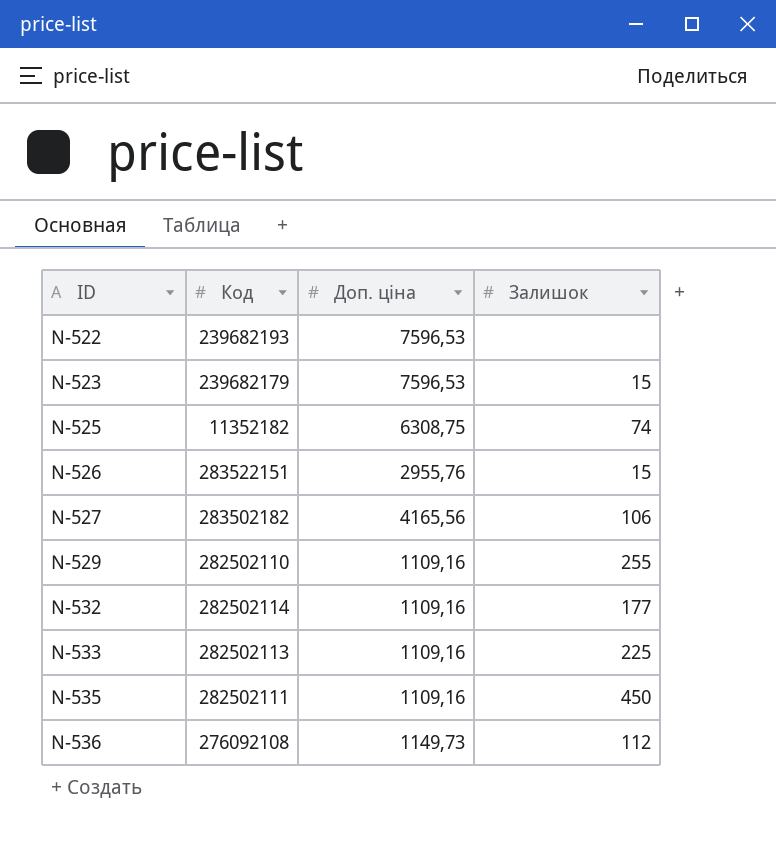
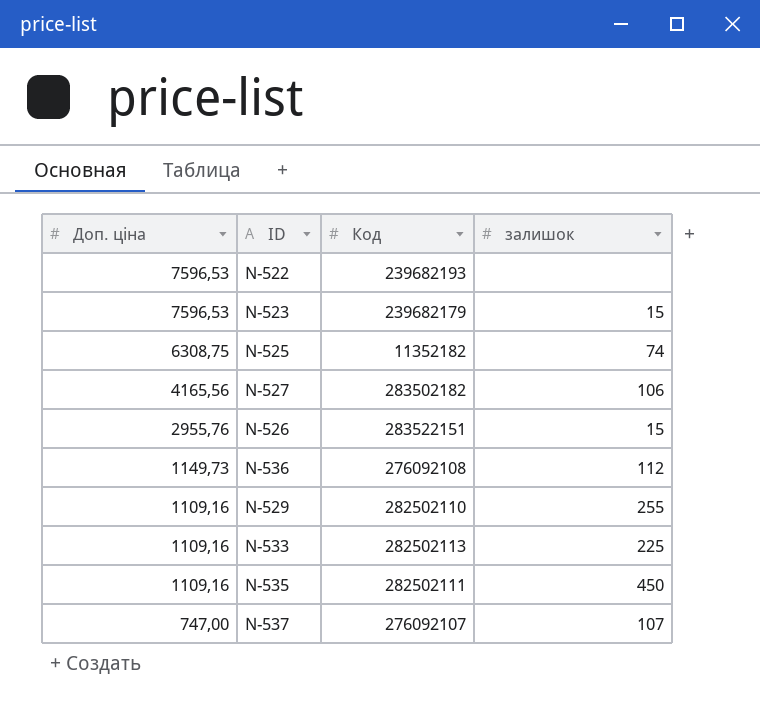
row order: ID ascending -> Доп. ціна descending
column Доп. ціна | position: 3 -> 1
column name: Залишок -> залишок
row N-532: 282502114 | 1109,16 | 177 -> none
row N-537: none -> 747,00 | 276092107 | 107

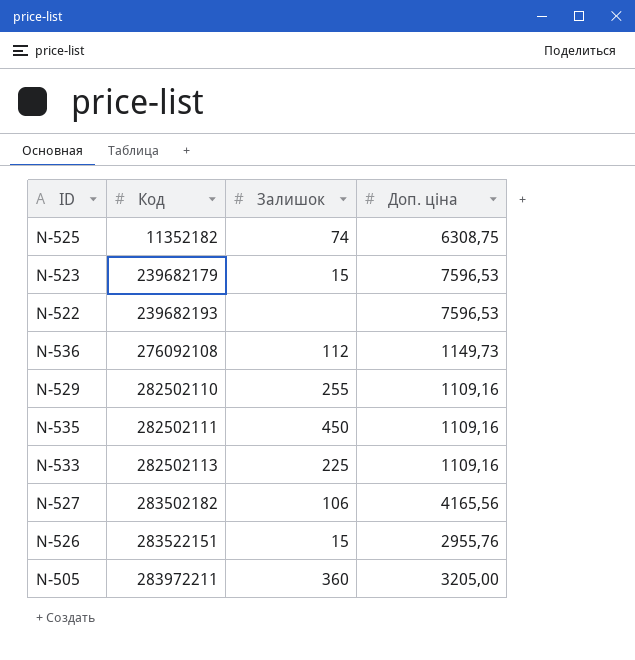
row order: Доп. ціна descending -> Код ascending
column name: залишок -> Залишок
column Доп. ціна | position: 1 -> 4
row N-537: 747,00 | 276092107 | 107 -> none
row N-505: none -> 283972211 | 360 | 3205,00

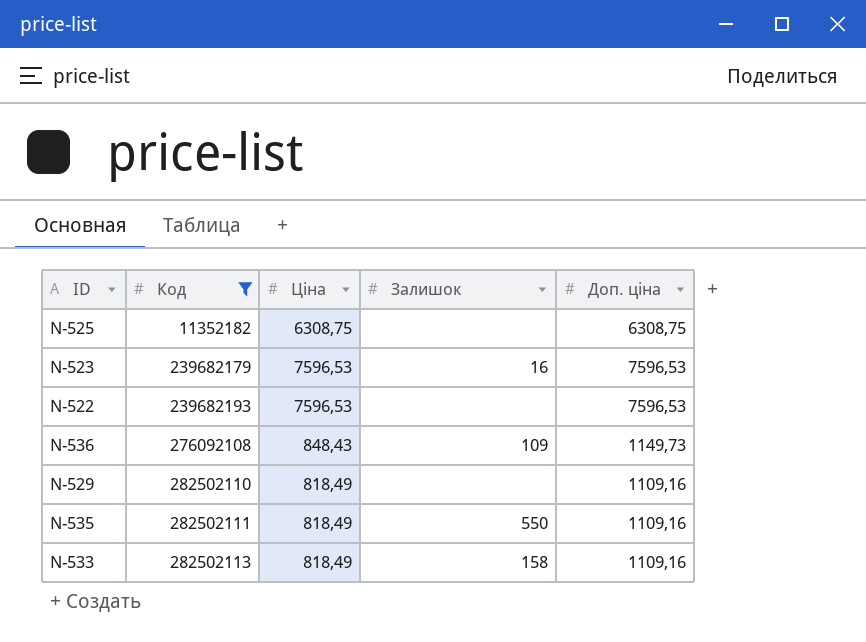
filter: none -> Код <= 282502113
column Ціна | position: none -> 3
N-525 | Залишок: 74 -> none
N-523 | Залишок: 15 -> 16
N-536 | Залишок: 112 -> 109
N-529 | Залишок: 255 -> none
N-535 | Залишок: 450 -> 550
N-533 | Залишок: 225 -> 158

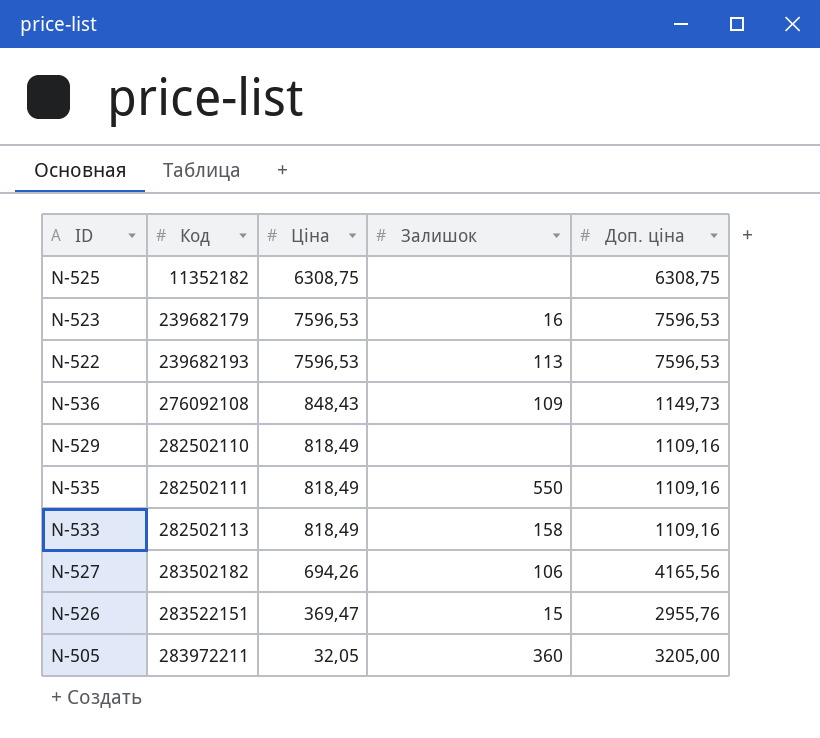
filter: Код <= 282502113 -> none
N-522 | Залишок: none -> 113

